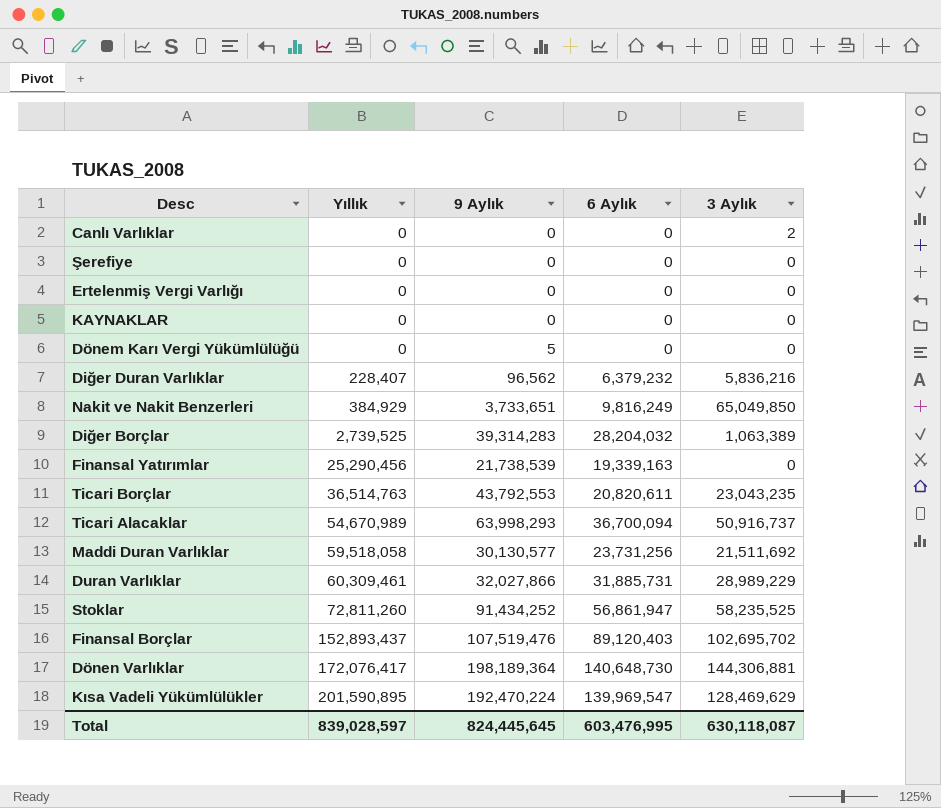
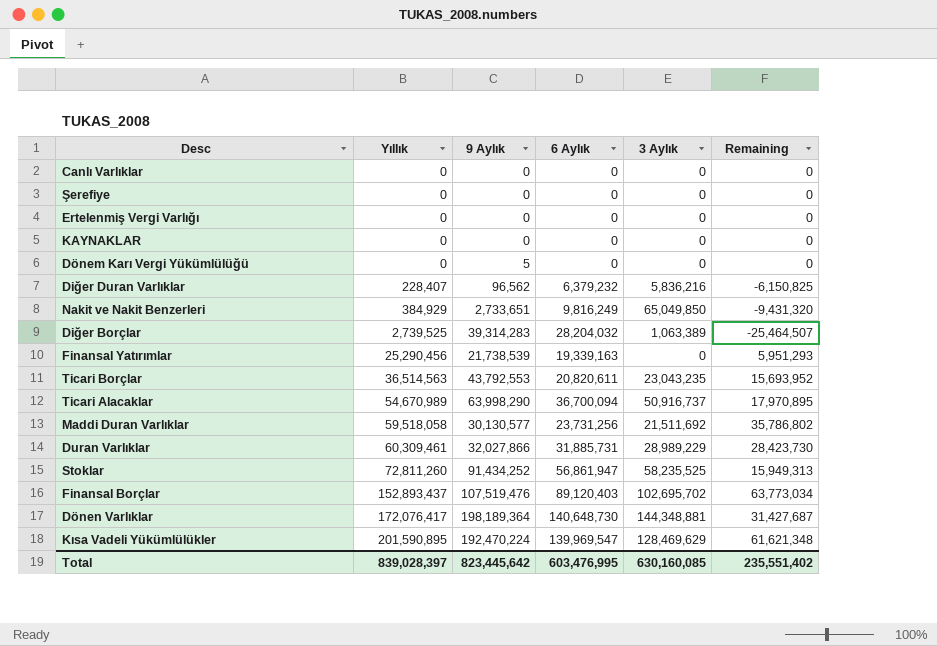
column Remaining | formula: none -> [Yıllık] - [6 Aylık]
Canlı Varlıklar | 3 Aylık: 2 -> 0
Nakit ve Nakit Benzerleri | 9 Aylık: 3,733,651 -> 2,733,651
Ticari Borçlar | Yıllık: 36,514,763 -> 36,514,563
Ticari Alacaklar | 9 Aylık: 63,998,293 -> 63,998,290
Dönen Varlıklar | 3 Aylık: 144,306,881 -> 144,348,881
Total | Yıllık: 839,028,597 -> 839,028,397
Total | 9 Aylık: 824,445,645 -> 823,445,642
Total | 3 Aylık: 630,118,087 -> 630,160,085

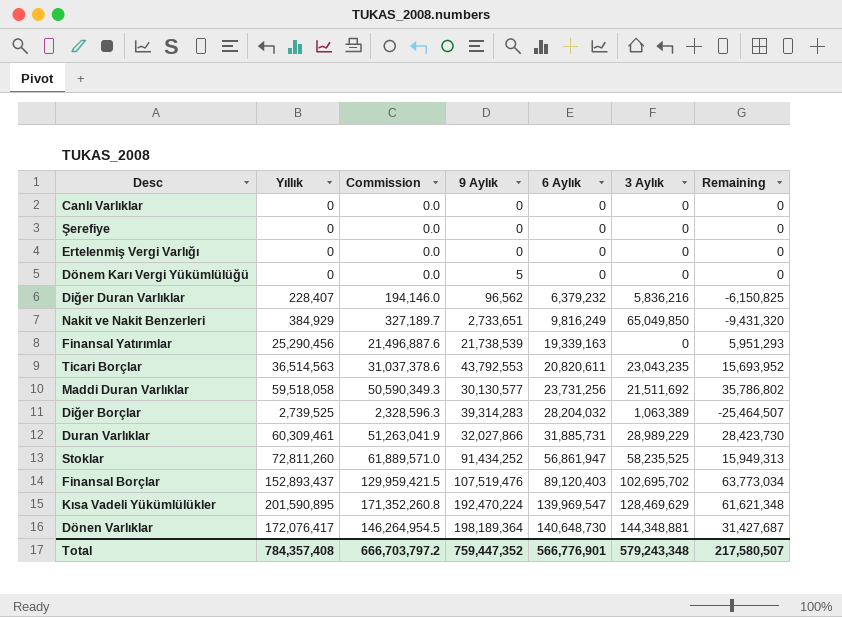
row order: Yıllık ascending -> 6 Aylık ascending
column Commission | formula: none -> [Yıllık] * 0.85
row KAYNAKLAR: 0 | 0 | 0 | 0 | 0 -> none
row Ticari Alacaklar: 54,670,989 | 63,998,290 | 36,700,094 | 50,916,737 | 17,970,895 -> none
Total | Yıllık: 839,028,397 -> 784,357,408
Total | 9 Aylık: 823,445,642 -> 759,447,352
Total | 6 Aylık: 603,476,995 -> 566,776,901
Total | 3 Aylık: 630,160,085 -> 579,243,348
Total | Remaining: 235,551,402 -> 217,580,507

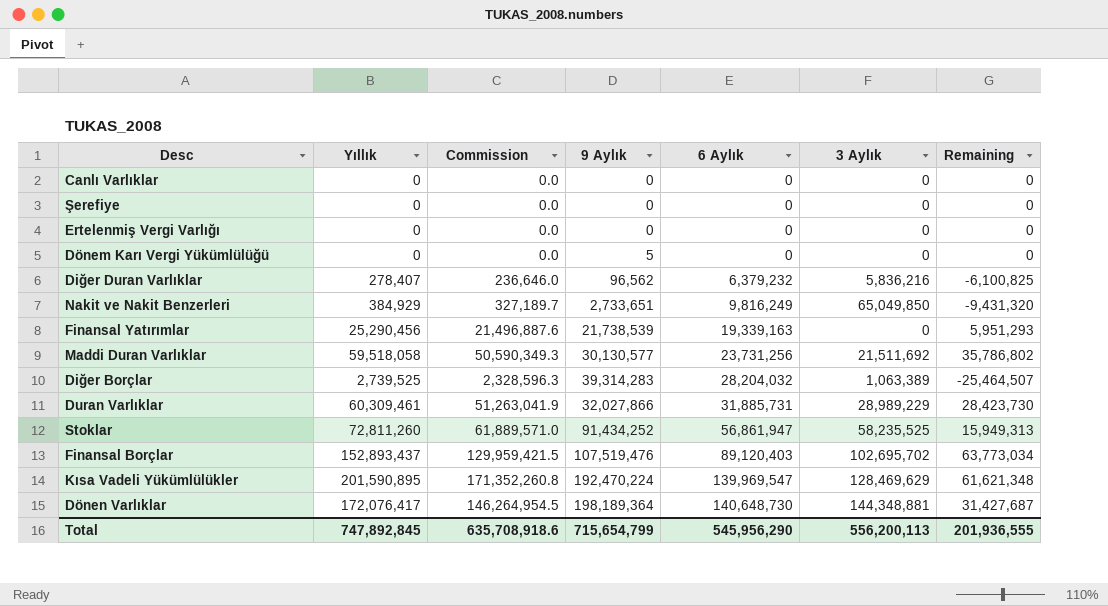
row Ticari Borçlar: 36,514,563 | 31,037,378.6 | 43,792,553 | 20,820,611 | 23,043,235 | 15,693,952 -> none
Diğer Duran Varlıklar | Yıllık: 228,407 -> 278,407
Diğer Duran Varlıklar | Commission: 194,146.0 -> 236,646.0
Diğer Duran Varlıklar | Remaining: -6,150,825 -> -6,100,825
Total | Yıllık: 784,357,408 -> 747,892,845
Total | Commission: 666,703,797.2 -> 635,708,918.6
Total | 9 Aylık: 759,447,352 -> 715,654,799
Total | 6 Aylık: 566,776,901 -> 545,956,290
Total | 3 Aylık: 579,243,348 -> 556,200,113
Total | Remaining: 217,580,507 -> 201,936,555

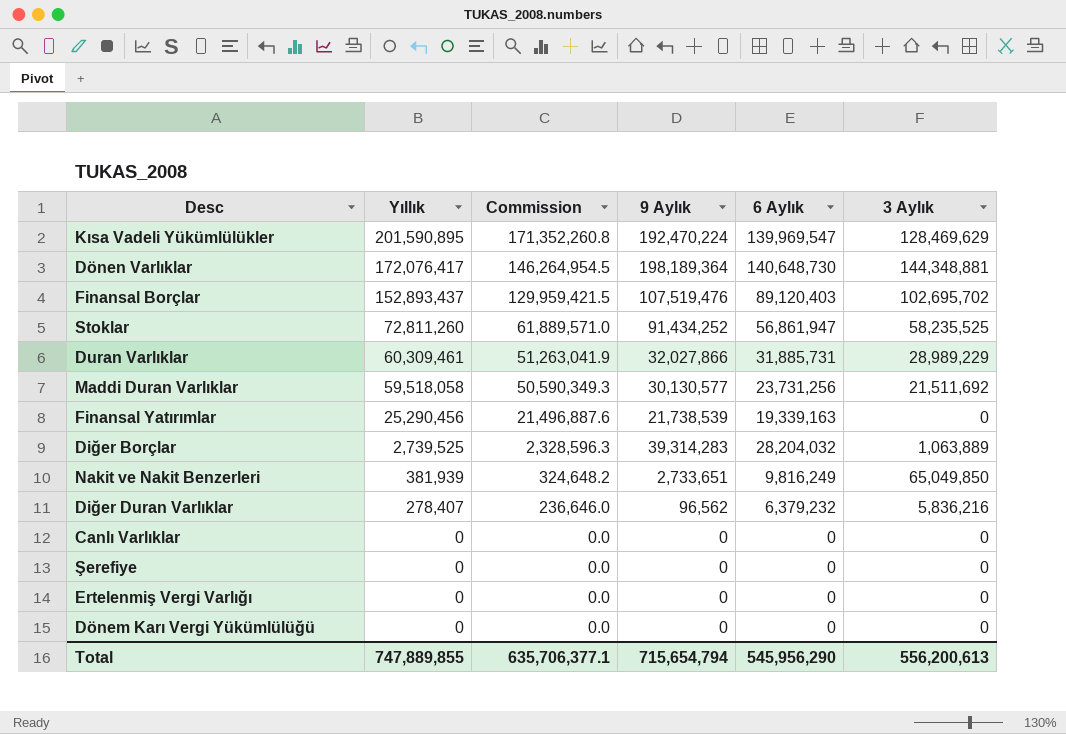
row order: 6 Aylık ascending -> Yıllık descending
column Remaining | formula: [Yıllık] - [6 Aylık] -> none
Diğer Borçlar | 3 Aylık: 1,063,389 -> 1,063,889
Nakit ve Nakit Benzerleri | Yıllık: 384,929 -> 381,939
Nakit ve Nakit Benzerleri | Commission: 327,189.7 -> 324,648.2
Dönem Karı Vergi Yükümlülüğü | 9 Aylık: 5 -> 0
Total | Yıllık: 747,892,845 -> 747,889,855
Total | Commission: 635,708,918.6 -> 635,706,377.1
Total | 9 Aylık: 715,654,799 -> 715,654,794
Total | 3 Aylık: 556,200,113 -> 556,200,613

